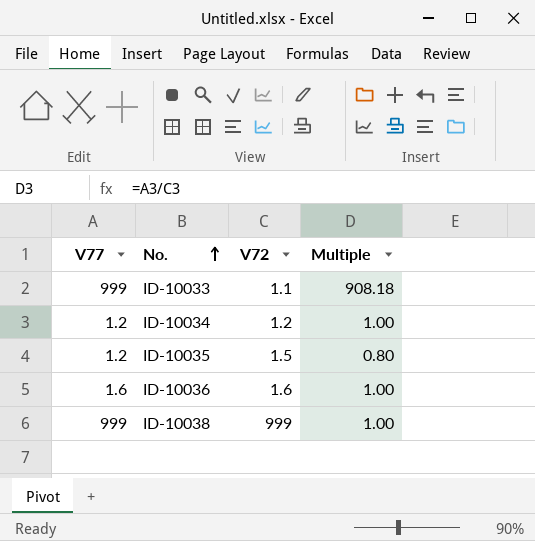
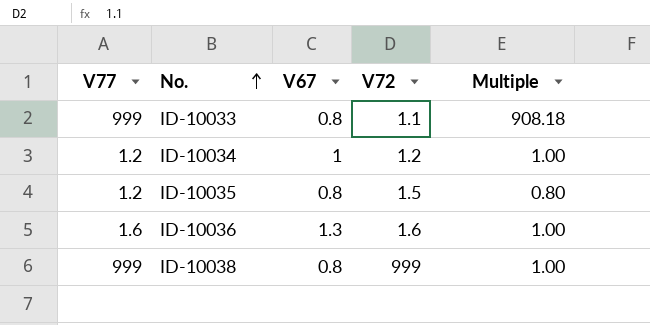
column V67 | position: none -> 3

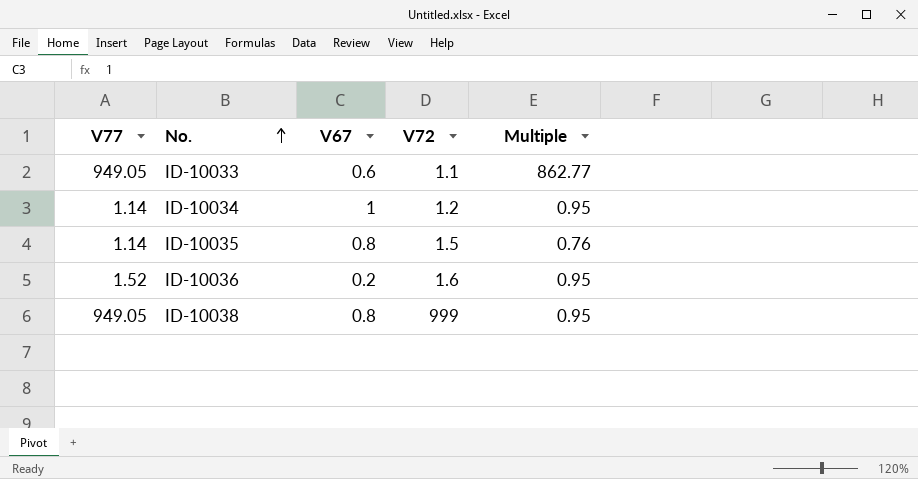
ID-10033 | V77: 999 -> 949.05
ID-10033 | V67: 0.8 -> 0.6
ID-10033 | Multiple: 908.18 -> 862.77
ID-10034 | V77: 1.2 -> 1.14
ID-10034 | Multiple: 1.00 -> 0.95
ID-10035 | V77: 1.2 -> 1.14
ID-10035 | Multiple: 0.80 -> 0.76
ID-10036 | V77: 1.6 -> 1.52
ID-10036 | V67: 1.3 -> 0.2
ID-10036 | Multiple: 1.00 -> 0.95
ID-10038 | V77: 999 -> 949.05
ID-10038 | Multiple: 1.00 -> 0.95

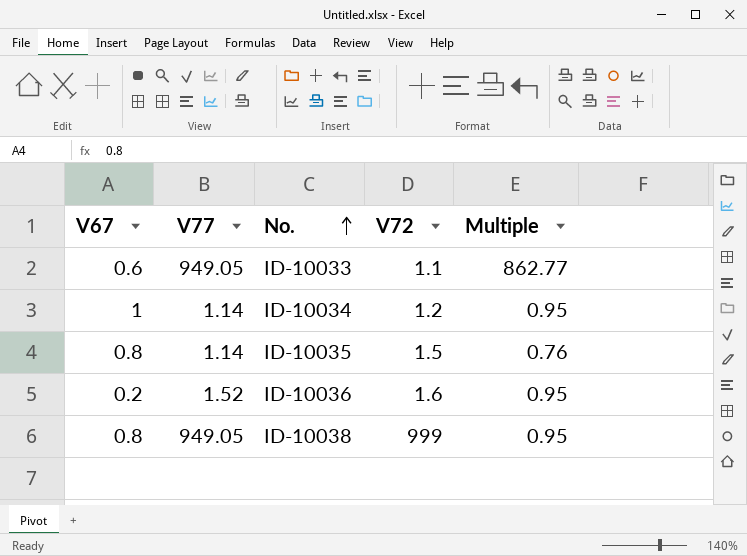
column V67 | position: 3 -> 1

